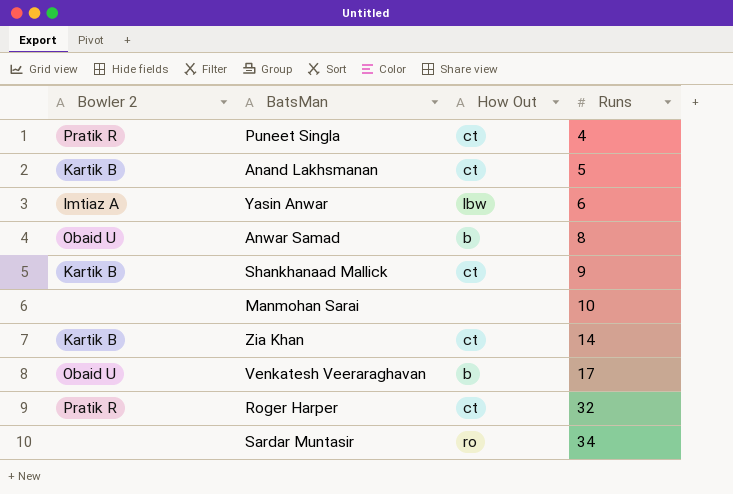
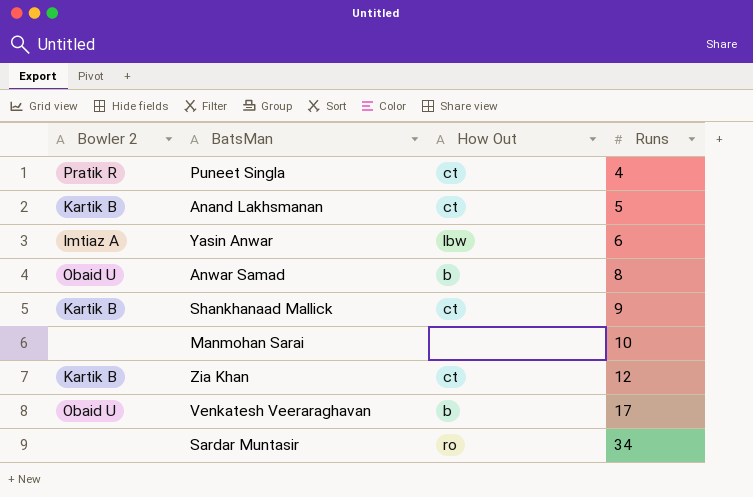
row Roger Harper: Pratik R | ct | 32 -> none
Zia Khan | Runs: 14 -> 12

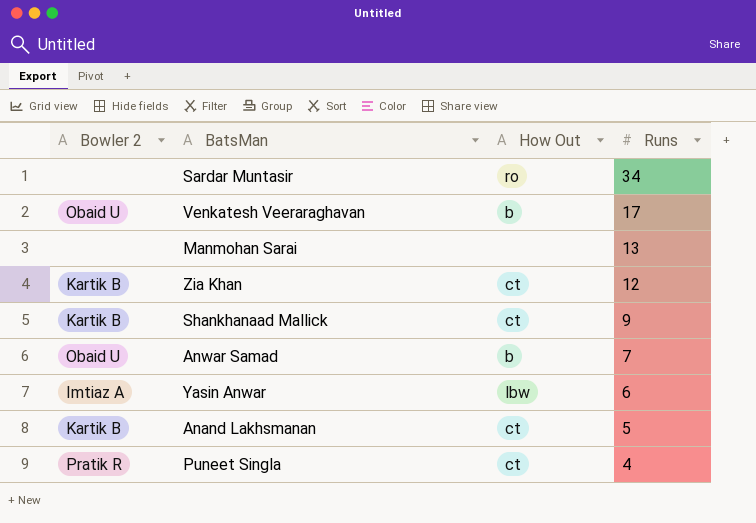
row order: Runs ascending -> Runs descending
Manmohan Sarai | Runs: 10 -> 13
Anwar Samad | Runs: 8 -> 7

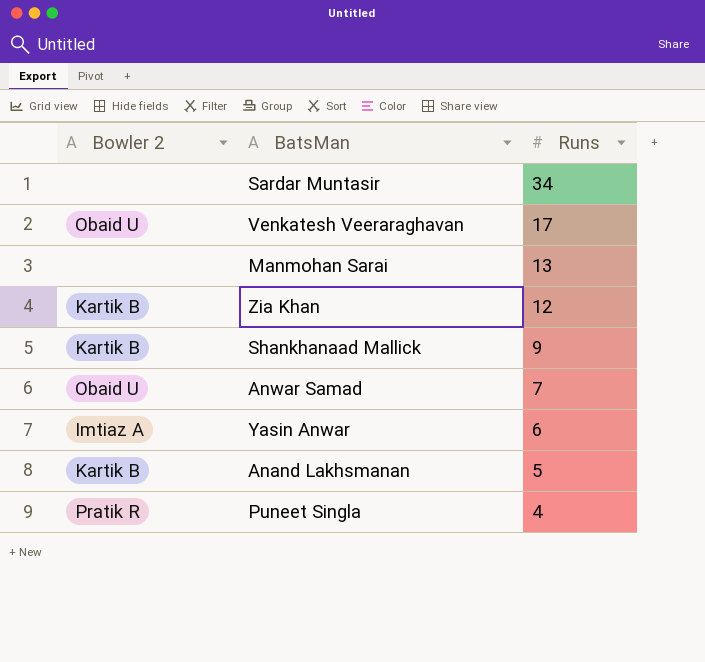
column How Out | position: 3 -> none

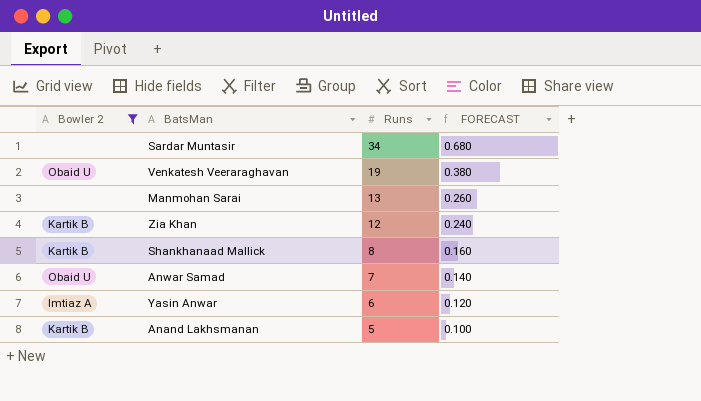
filter: none -> Bowler 2 != Pratik R
column FORECAST | formula: none -> [Runs] * 0.02
Venkatesh Veeraraghavan | Runs: 17 -> 19
Shankhanaad Mallick | Runs: 9 -> 8

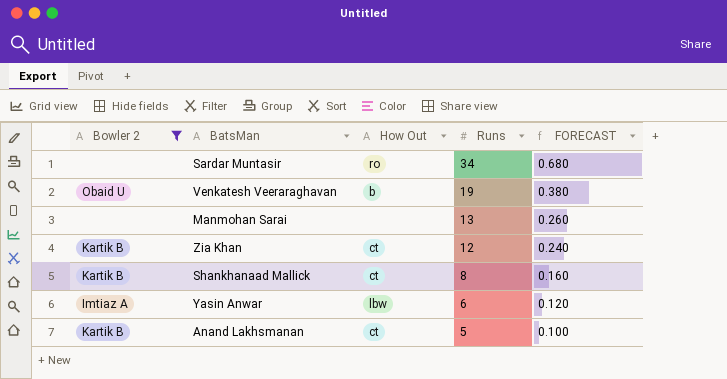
column How Out | position: none -> 3
row Anwar Samad: Obaid U | 7 | 0.140 -> none

